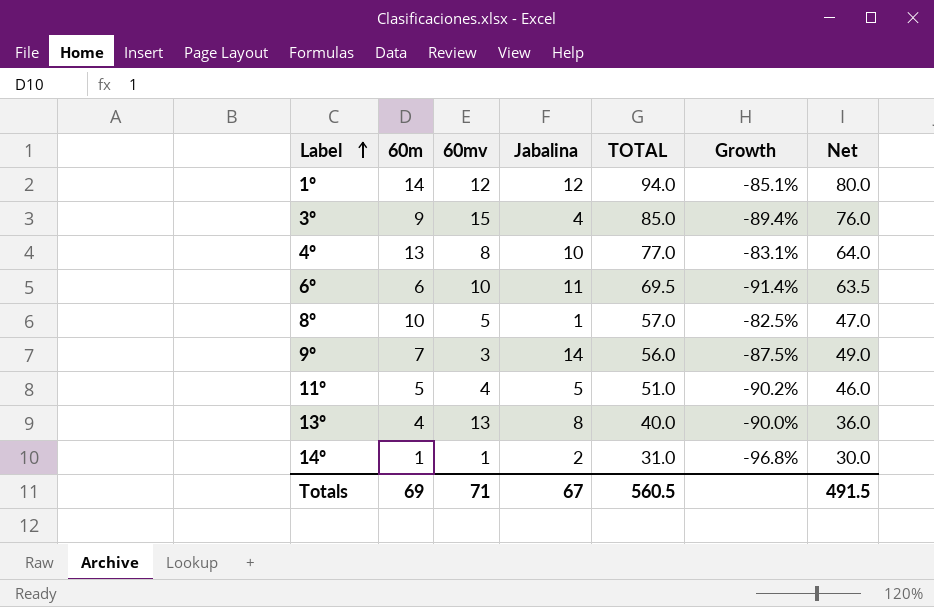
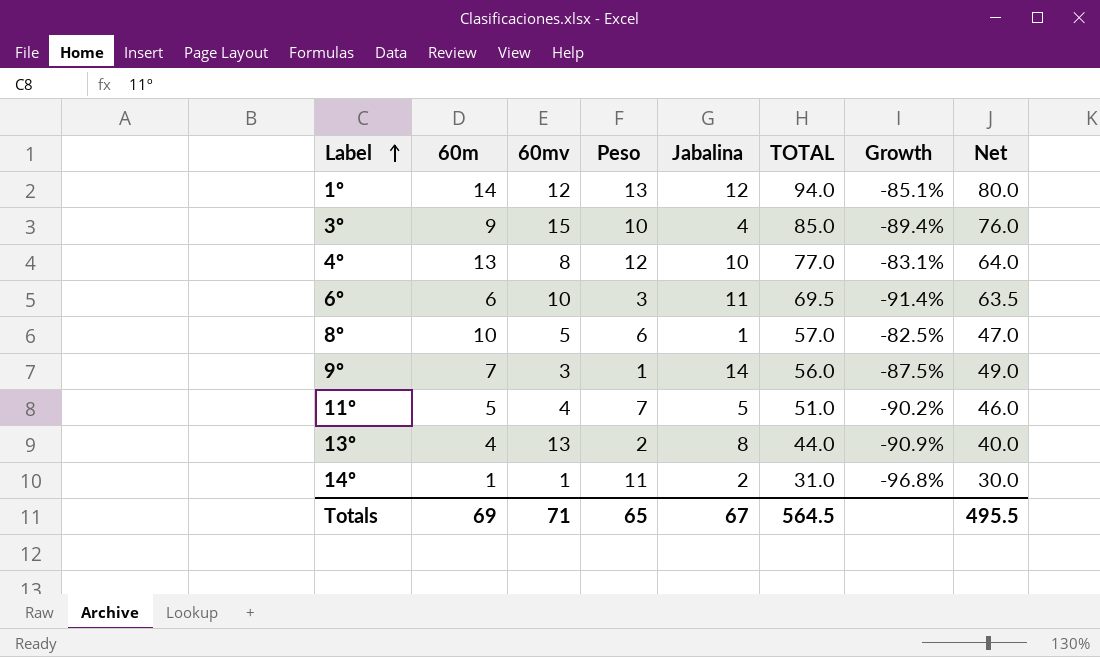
column Peso | position: none -> 4
13º | TOTAL: 40.0 -> 44.0
13º | Growth: -90.0% -> -90.9%
13º | Net: 36.0 -> 40.0
Totals | TOTAL: 560.5 -> 564.5
Totals | Net: 491.5 -> 495.5

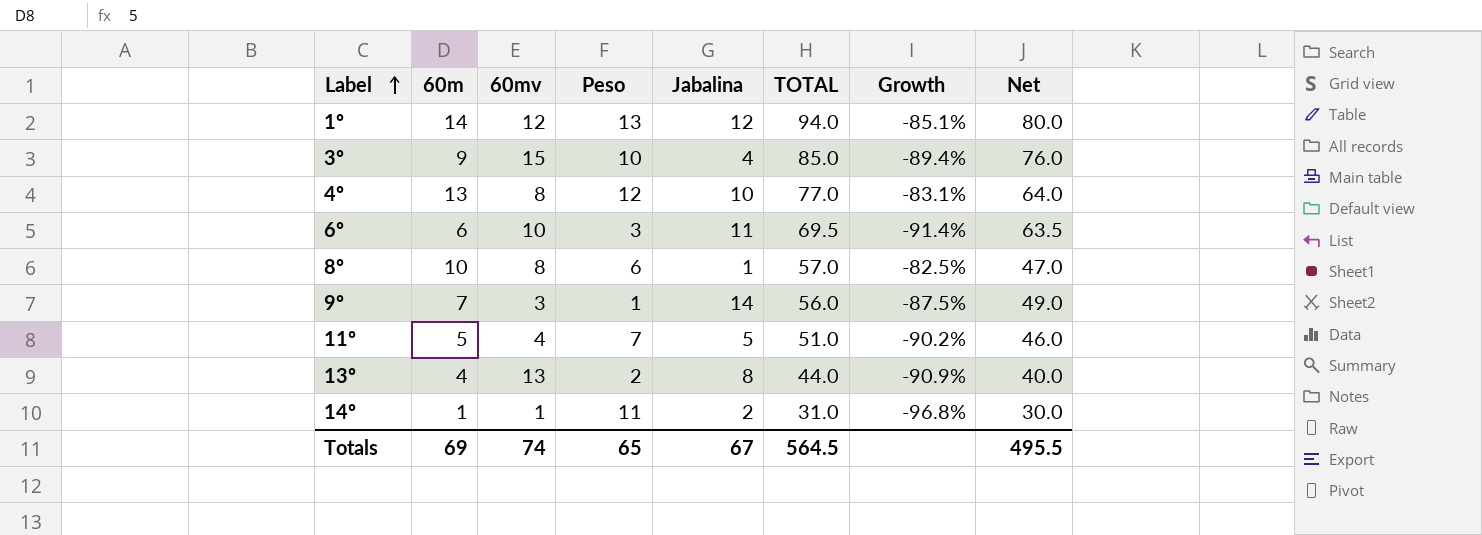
8º | 60mv: 5 -> 8
Totals | 60mv: 71 -> 74

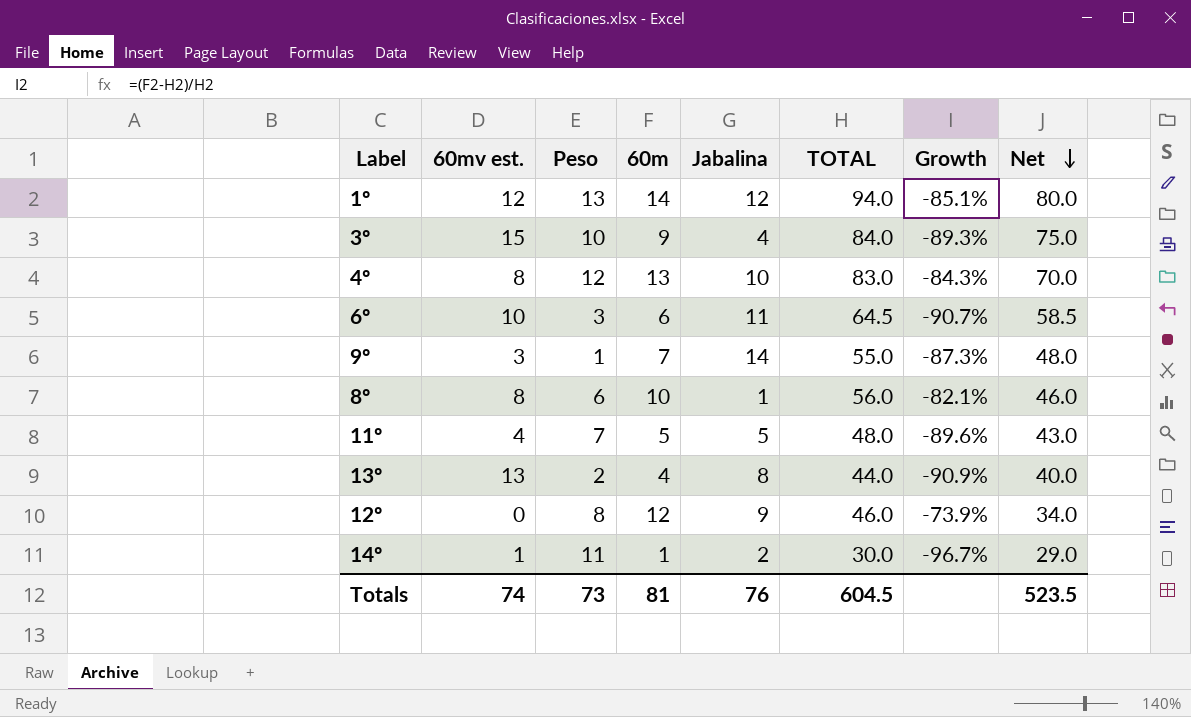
row order: Label ascending -> Net descending
column name: 60mv -> 60mv est.
column 60m | position: 2 -> 4
3º | TOTAL: 85.0 -> 84.0
3º | Growth: -89.4% -> -89.3%
3º | Net: 76.0 -> 75.0
4º | TOTAL: 77.0 -> 83.0
4º | Growth: -83.1% -> -84.3%
4º | Net: 64.0 -> 70.0
6º | TOTAL: 69.5 -> 64.5
6º | Growth: -91.4% -> -90.7%
6º | Net: 63.5 -> 58.5
9º | TOTAL: 56.0 -> 55.0
9º | Growth: -87.5% -> -87.3%
9º | Net: 49.0 -> 48.0
8º | TOTAL: 57.0 -> 56.0
8º | Growth: -82.5% -> -82.1%
8º | Net: 47.0 -> 46.0
11º | TOTAL: 51.0 -> 48.0
11º | Growth: -90.2% -> -89.6%
11º | Net: 46.0 -> 43.0
row 12º: none -> 0 | 8 | 12 | 9 | 46.0 | -73.9% | 34.0
14º | TOTAL: 31.0 -> 30.0
14º | Growth: -96.8% -> -96.7%
14º | Net: 30.0 -> 29.0
Totals | Peso: 65 -> 73
Totals | 60m: 69 -> 81
Totals | Jabalina: 67 -> 76
Totals | TOTAL: 564.5 -> 604.5
Totals | Net: 495.5 -> 523.5

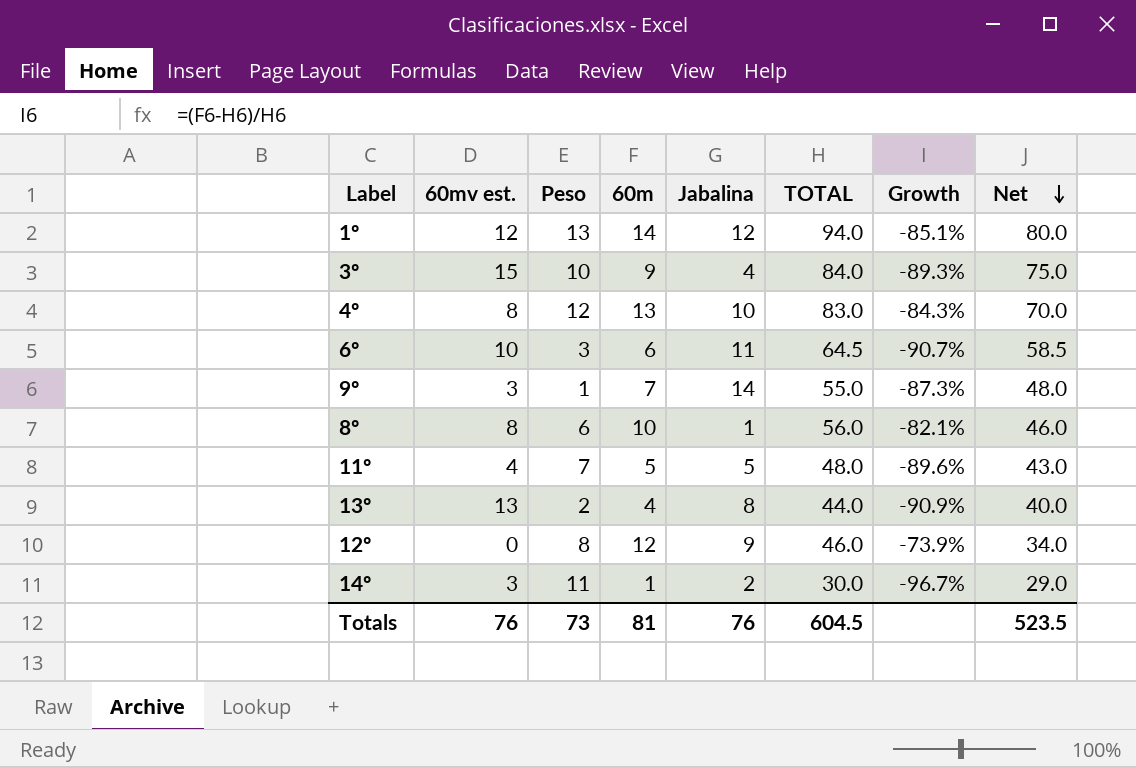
14º | 60mv est.: 1 -> 3
Totals | 60mv est.: 74 -> 76

